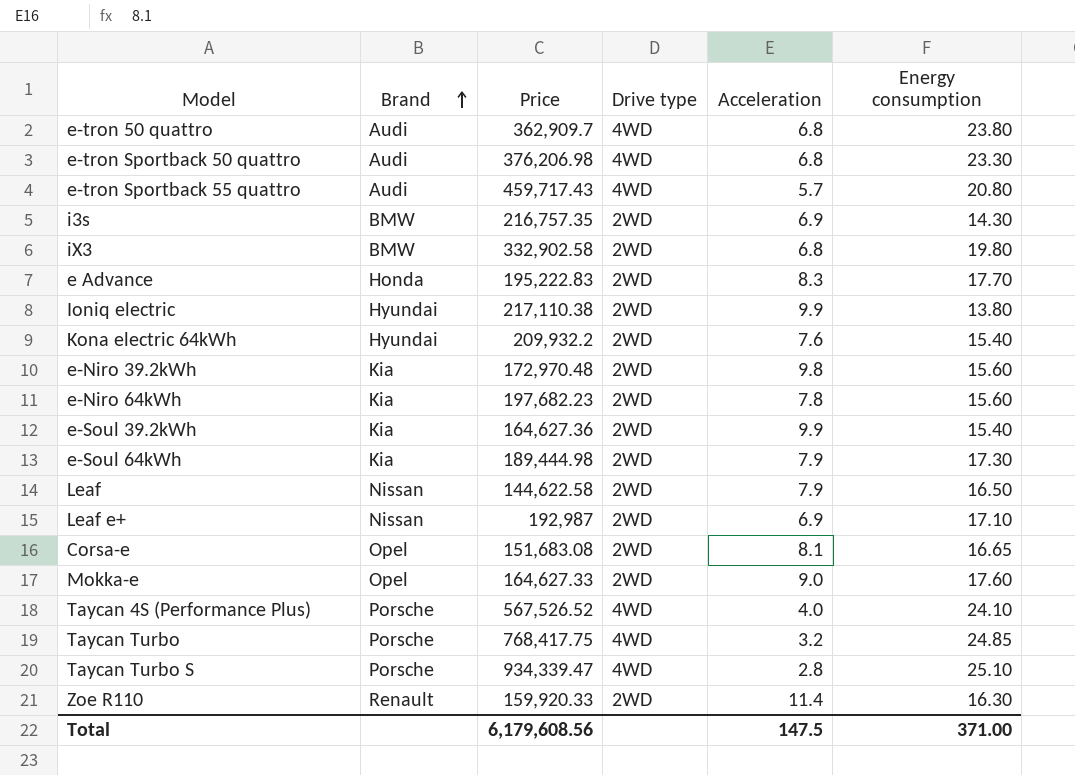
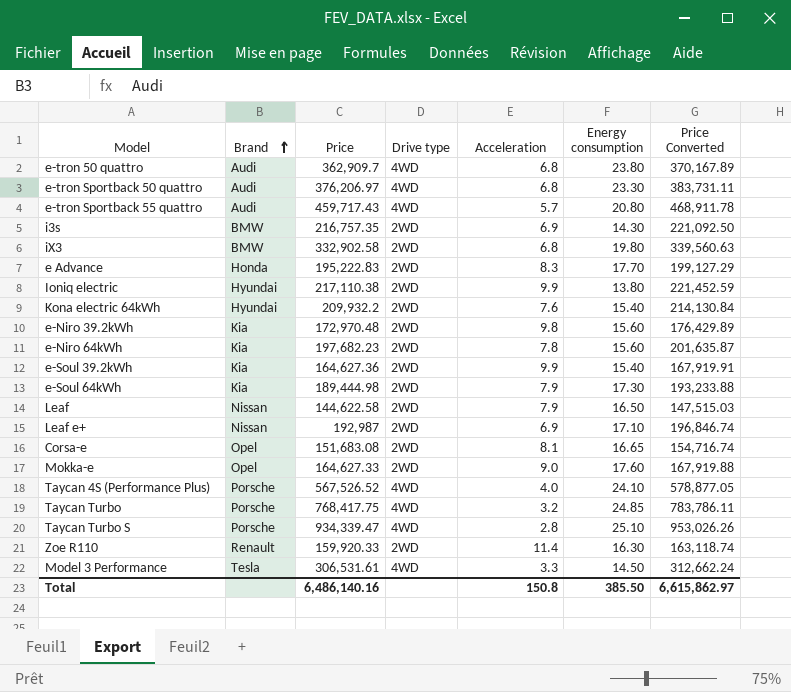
column Price Converted | formula: none -> [Price] * 1.02
e-tron Sportback 50 quattro | Price: 376,206.98 -> 376,206.97
row Model 3 Performance: none -> Tesla | 306,531.61 | 4WD | 3.3 | 14.50 | 312,662.24
Total | Price: 6,179,608.56 -> 6,486,140.16
Total | Acceleration: 147.5 -> 150.8
Total | Energy consumption: 371.00 -> 385.50

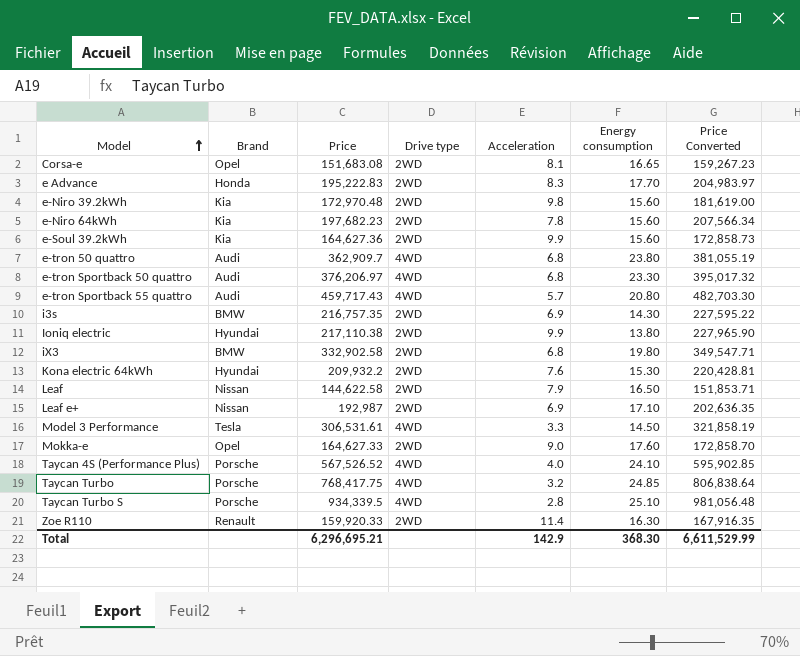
row order: Brand ascending -> Model ascending
column Price Converted | formula: [Price] * 1.02 -> [Price] * 1.05
row e-Soul 64kWh: Kia | 189,444.98 | 2WD | 7.9 | 17.30 | 193,233.88 -> none
e-Soul 39.2kWh | Energy consumption: 15.40 -> 15.60
Kona electric 64kWh | Energy consumption: 15.40 -> 15.30
Taycan Turbo S | Price: 934,339.47 -> 934,339.5
Total | Price: 6,486,140.16 -> 6,296,695.21
Total | Acceleration: 150.8 -> 142.9
Total | Energy consumption: 385.50 -> 368.30
Total | Price Converted: 6,615,862.97 -> 6,611,529.99

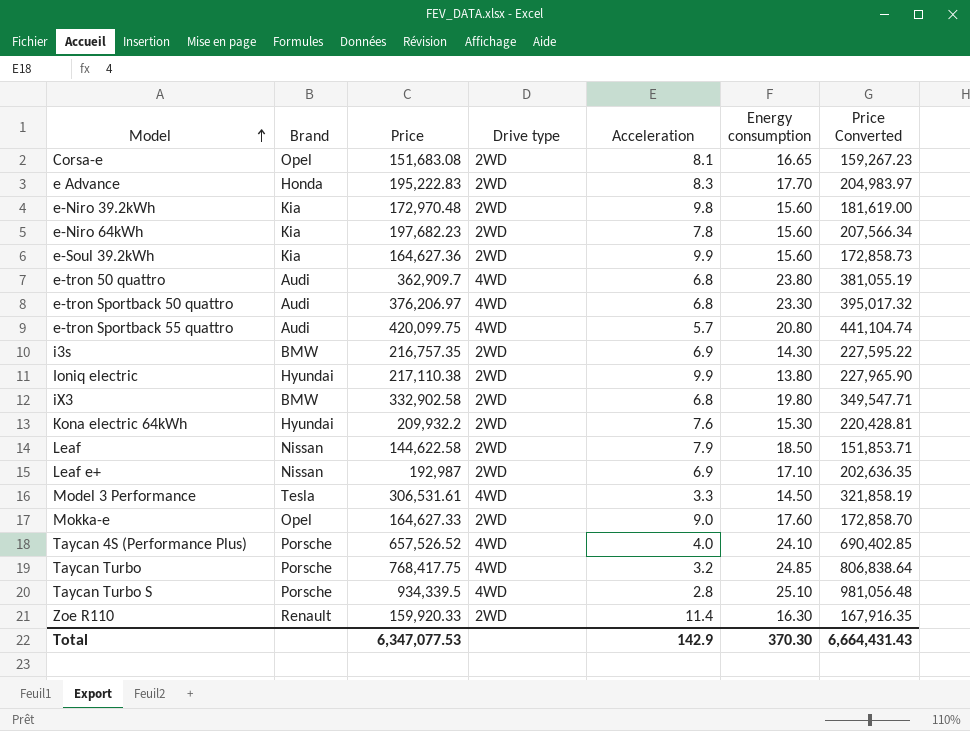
e-tron Sportback 55 quattro | Price: 459,717.43 -> 420,099.75
e-tron Sportback 55 quattro | Price Converted: 482,703.30 -> 441,104.74
Leaf | Energy consumption: 16.50 -> 18.50
Taycan 4S (Performance Plus) | Price: 567,526.52 -> 657,526.52
Taycan 4S (Performance Plus) | Price Converted: 595,902.85 -> 690,402.85
Total | Price: 6,296,695.21 -> 6,347,077.53
Total | Energy consumption: 368.30 -> 370.30
Total | Price Converted: 6,611,529.99 -> 6,664,431.43

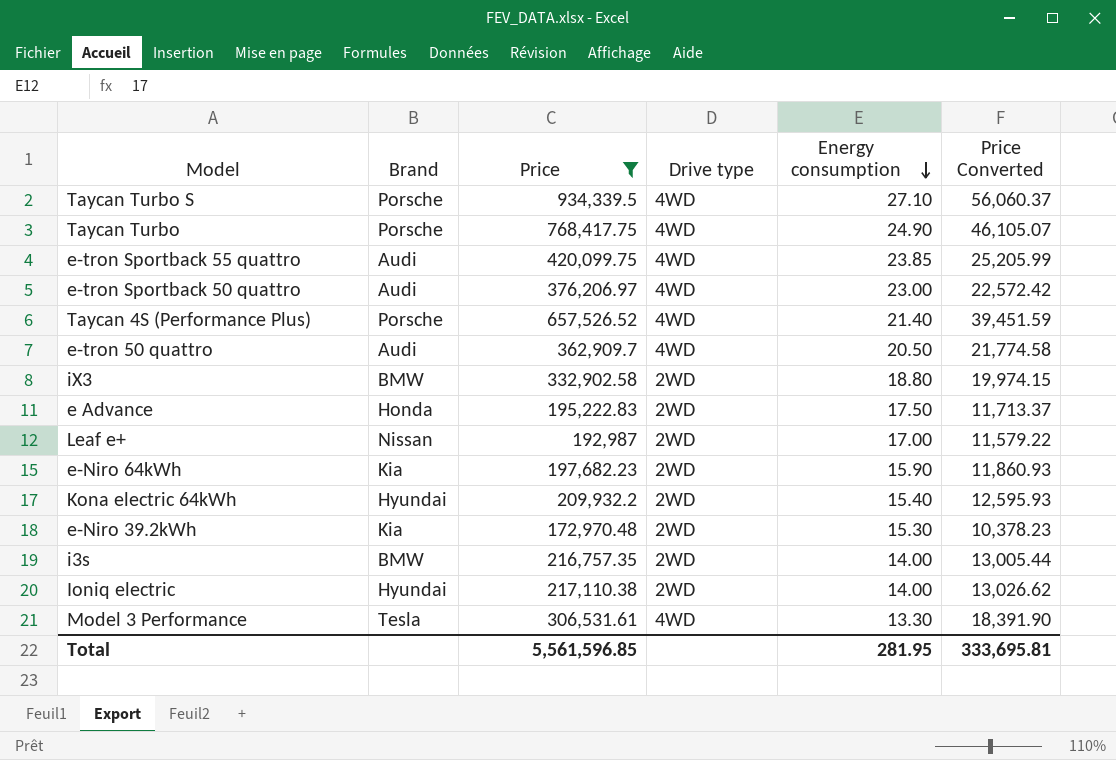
filter: none -> Price >= 172,970.48
row order: Model ascending -> Energy consumption descending
column Acceleration | position: 5 -> none
column Price Converted | formula: [Price] * 1.05 -> [Price] * 0.06
Taycan Turbo S | Energy consumption: 25.10 -> 27.10
Taycan Turbo | Energy consumption: 24.85 -> 24.90
e-tron Sportback 55 quattro | Energy consumption: 20.80 -> 23.85
e-tron Sportback 50 quattro | Energy consumption: 23.30 -> 23.00
Taycan 4S (Performance Plus) | Energy consumption: 24.10 -> 21.40
e-tron 50 quattro | Energy consumption: 23.80 -> 20.50
iX3 | Energy consumption: 19.80 -> 18.80
e Advance | Energy consumption: 17.70 -> 17.50
Leaf e+ | Energy consumption: 17.10 -> 17.00
e-Niro 64kWh | Energy consumption: 15.60 -> 15.90
Kona electric 64kWh | Energy consumption: 15.30 -> 15.40
e-Niro 39.2kWh | Energy consumption: 15.60 -> 15.30
i3s | Energy consumption: 14.30 -> 14.00
Ioniq electric | Energy consumption: 13.80 -> 14.00
Model 3 Performance | Energy consumption: 14.50 -> 13.30
Total | Price: 6,347,077.53 -> 5,561,596.85
Total | Energy consumption: 370.30 -> 281.95
Total | Price Converted: 6,664,431.43 -> 333,695.81

